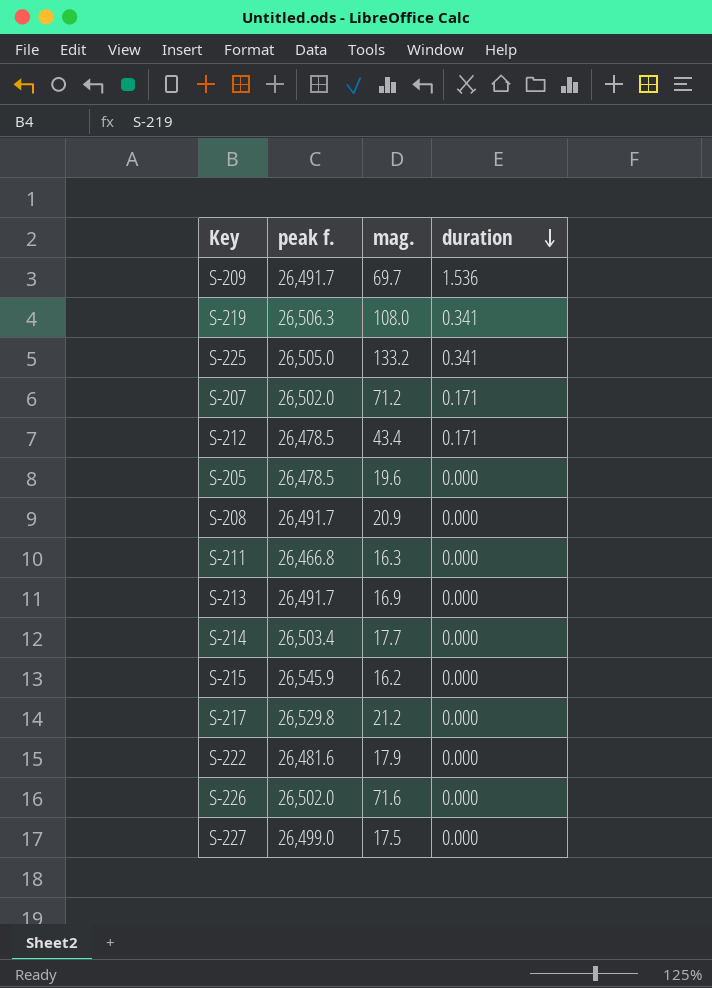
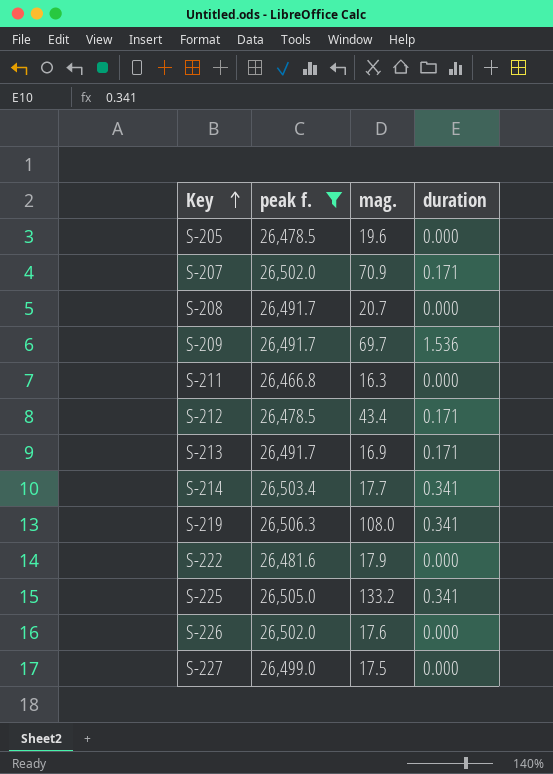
filter: none -> peak f. <= 26,506.3
row order: duration descending -> Key ascending
S-207 | mag.: 71.2 -> 70.9
S-208 | mag.: 20.9 -> 20.7
S-213 | duration: 0.000 -> 0.171
S-214 | duration: 0.000 -> 0.341
S-226 | mag.: 71.6 -> 17.6

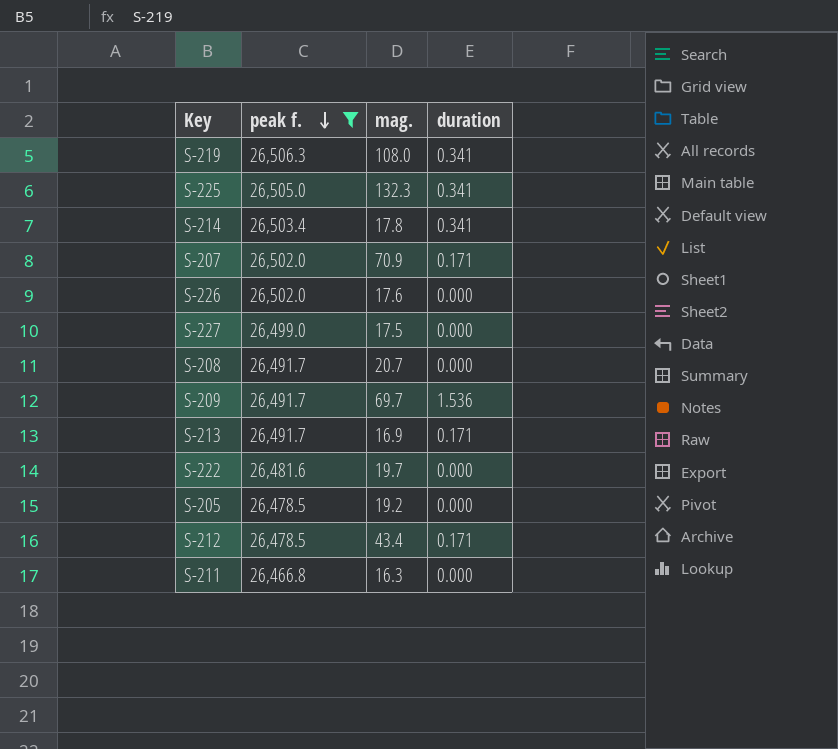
row order: Key ascending -> peak f. descending
S-225 | mag.: 133.2 -> 132.3
S-214 | mag.: 17.7 -> 17.8
S-222 | mag.: 17.9 -> 19.7
S-205 | mag.: 19.6 -> 19.2

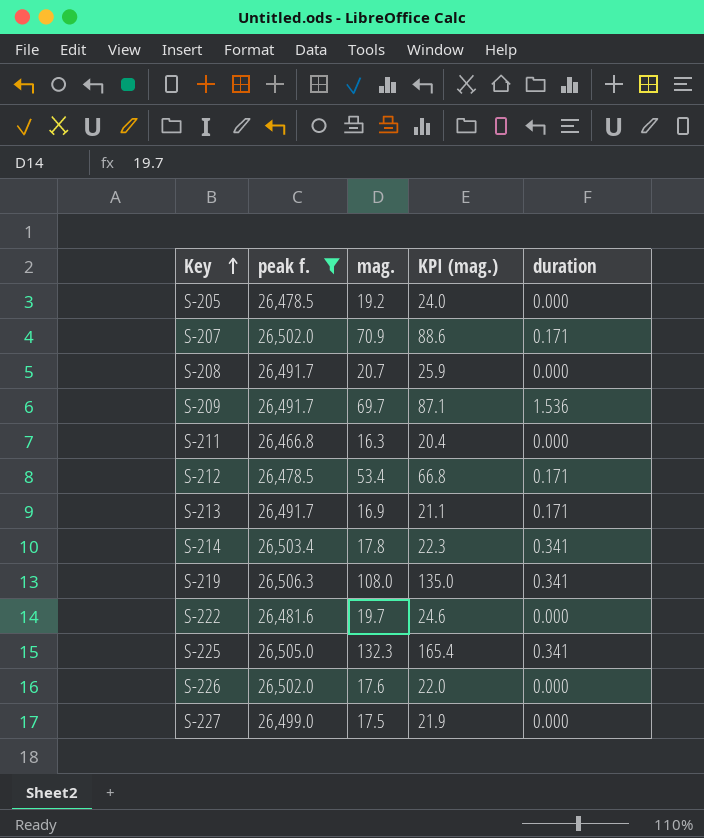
row order: peak f. descending -> Key ascending
column KPI (mag.) | formula: none -> [mag.] * 1.25
S-212 | mag.: 43.4 -> 53.4

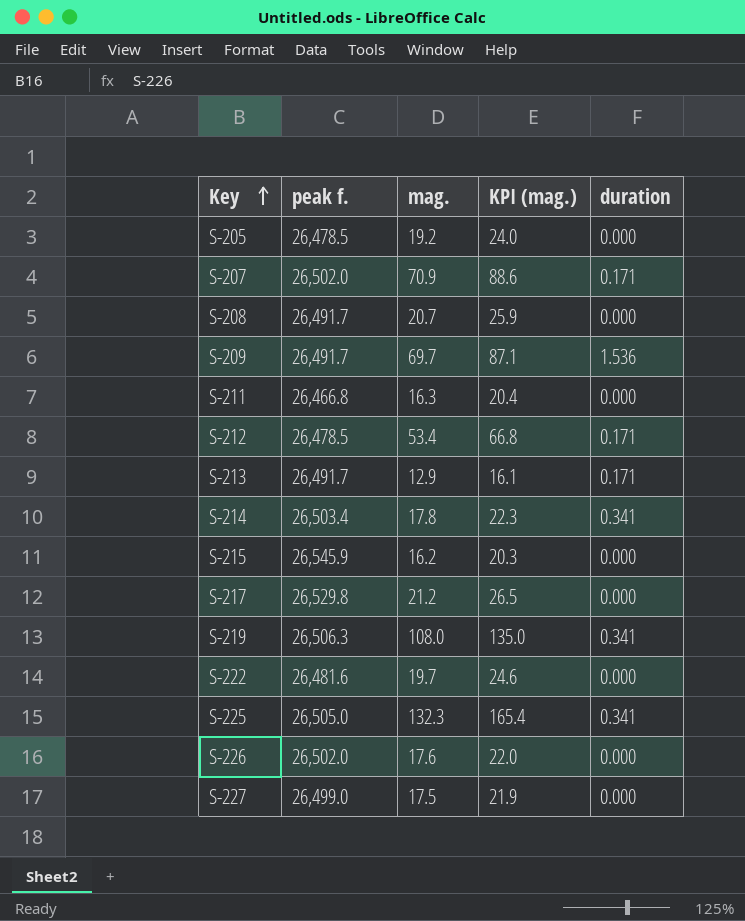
filter: peak f. <= 26,506.3 -> none
S-213 | mag.: 16.9 -> 12.9
S-213 | KPI (mag.): 21.1 -> 16.1

